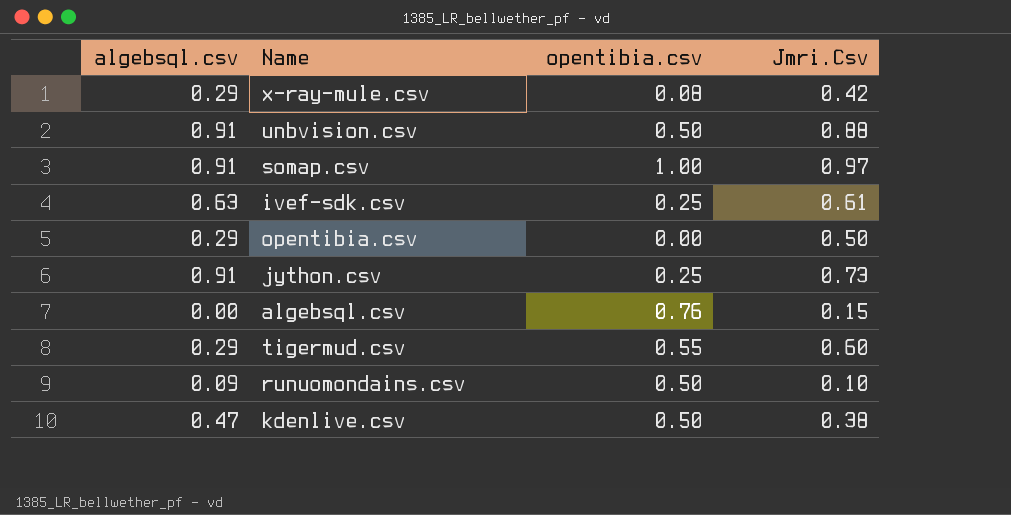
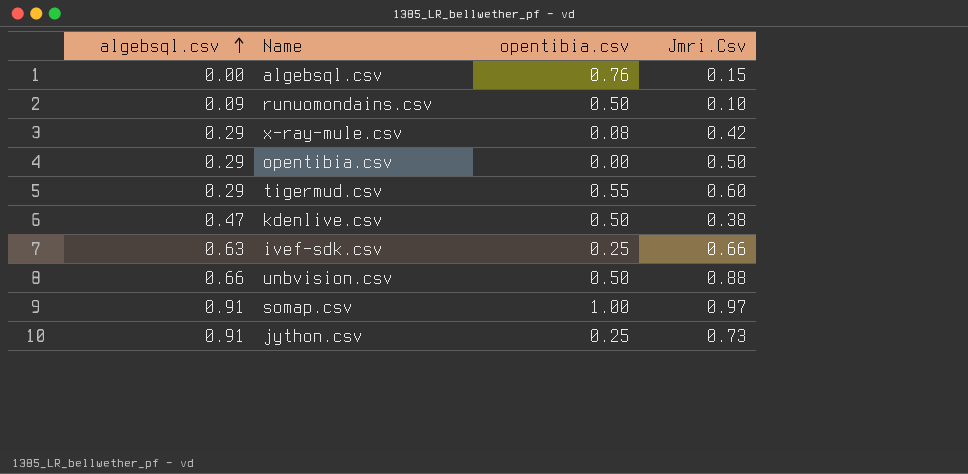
row order: none -> algebsql.csv ascending
ivef-sdk.csv | Jmri.Csv: 0.61 -> 0.66
unbvision.csv | algebsql.csv: 0.91 -> 0.66

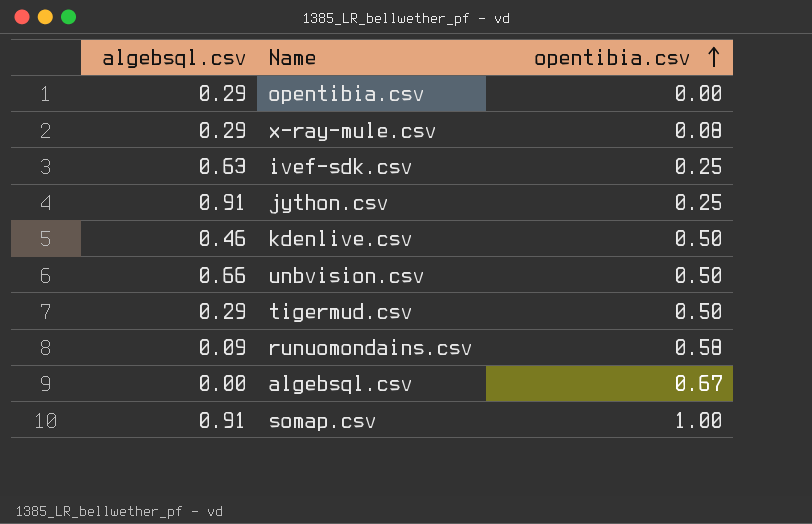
row order: algebsql.csv ascending -> opentibia.csv ascending
column Jmri.Csv | position: 4 -> none
kdenlive.csv | algebsql.csv: 0.47 -> 0.46
tigermud.csv | opentibia.csv: 0.55 -> 0.50
runuomondains.csv | opentibia.csv: 0.50 -> 0.58
algebsql.csv | opentibia.csv: 0.76 -> 0.67

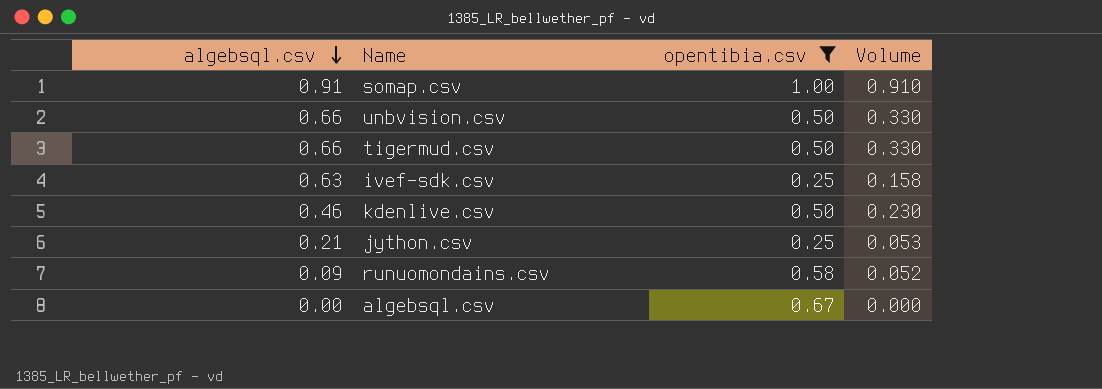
filter: none -> opentibia.csv >= 0.25
row order: opentibia.csv ascending -> algebsql.csv descending
column Volume | formula: none -> [algebsql.csv] * [opentibia.csv]
tigermud.csv | algebsql.csv: 0.29 -> 0.66
jython.csv | algebsql.csv: 0.91 -> 0.21

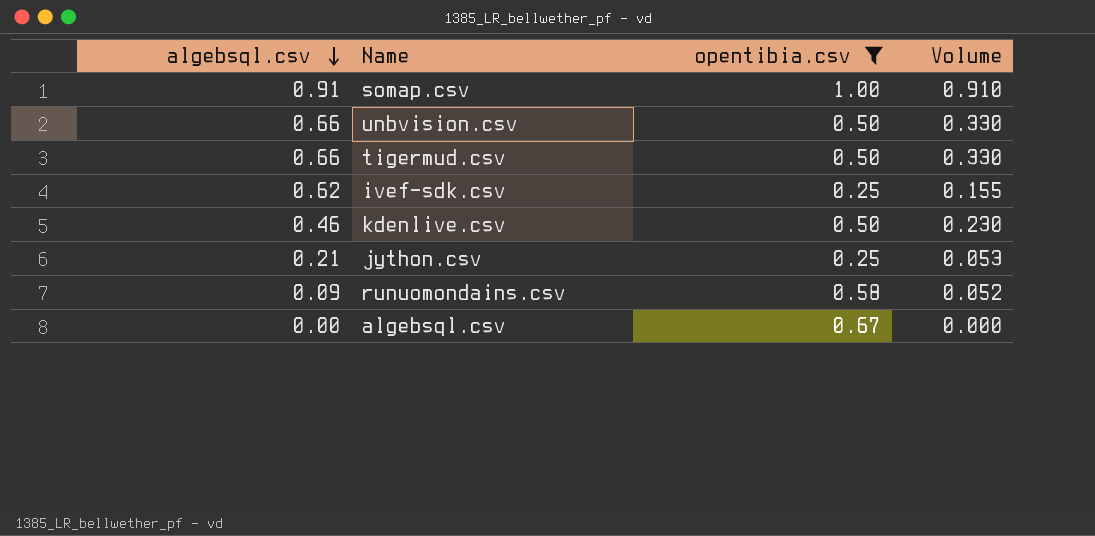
ivef-sdk.csv | algebsql.csv: 0.63 -> 0.62
ivef-sdk.csv | Volume: 0.158 -> 0.155

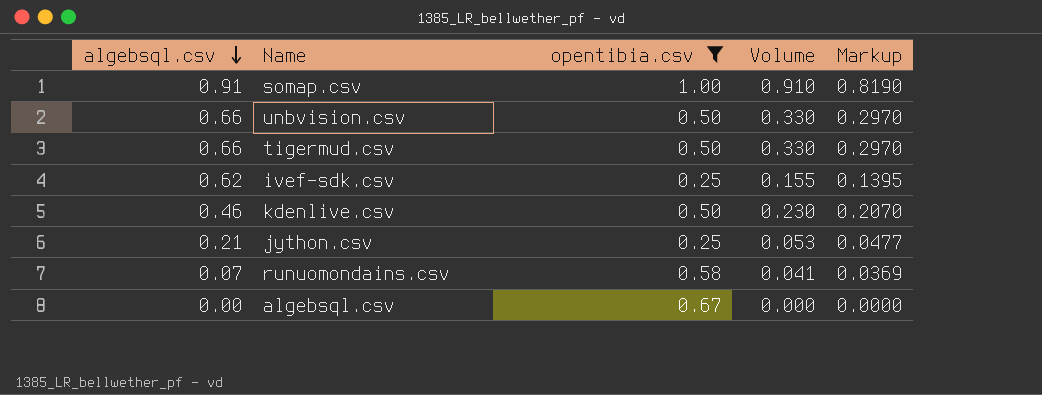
column Markup | formula: none -> [Volume] * 0.9
runuomondains.csv | algebsql.csv: 0.09 -> 0.07
runuomondains.csv | Volume: 0.052 -> 0.041

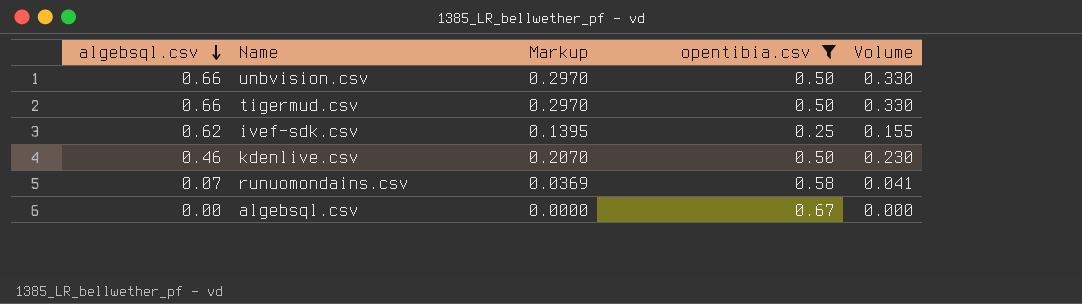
column Markup | position: 5 -> 3
row somap.csv: 0.91 | 1.00 | 0.910 | 0.8190 -> none
row jython.csv: 0.21 | 0.25 | 0.053 | 0.0477 -> none

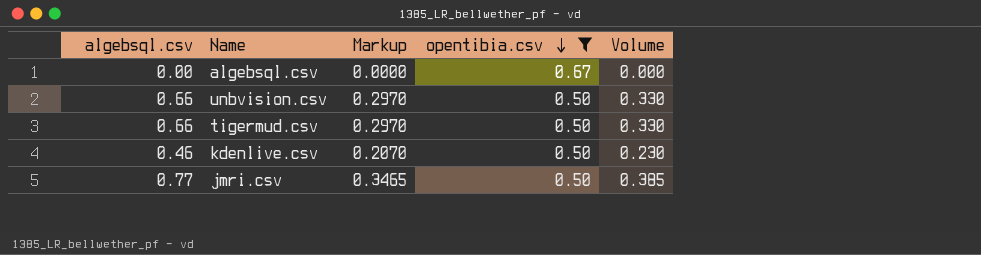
row order: algebsql.csv descending -> opentibia.csv descending
row ivef-sdk.csv: 0.62 | 0.1395 | 0.25 | 0.155 -> none
row runuomondains.csv: 0.07 | 0.0369 | 0.58 | 0.041 -> none
row jmri.csv: none -> 0.77 | 0.3465 | 0.50 | 0.385

